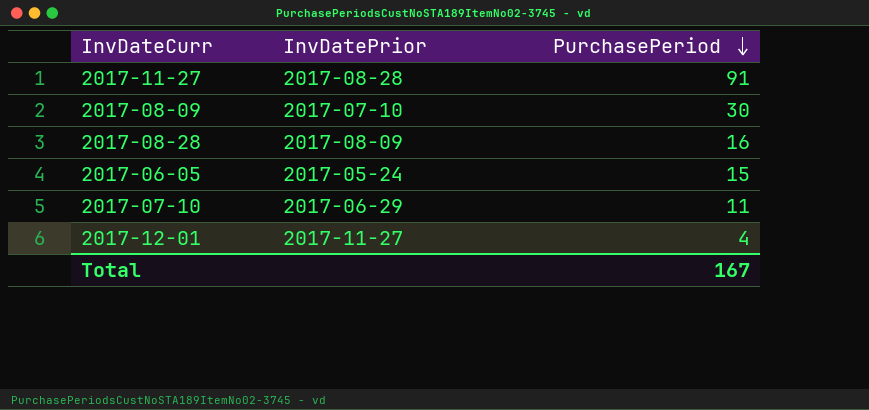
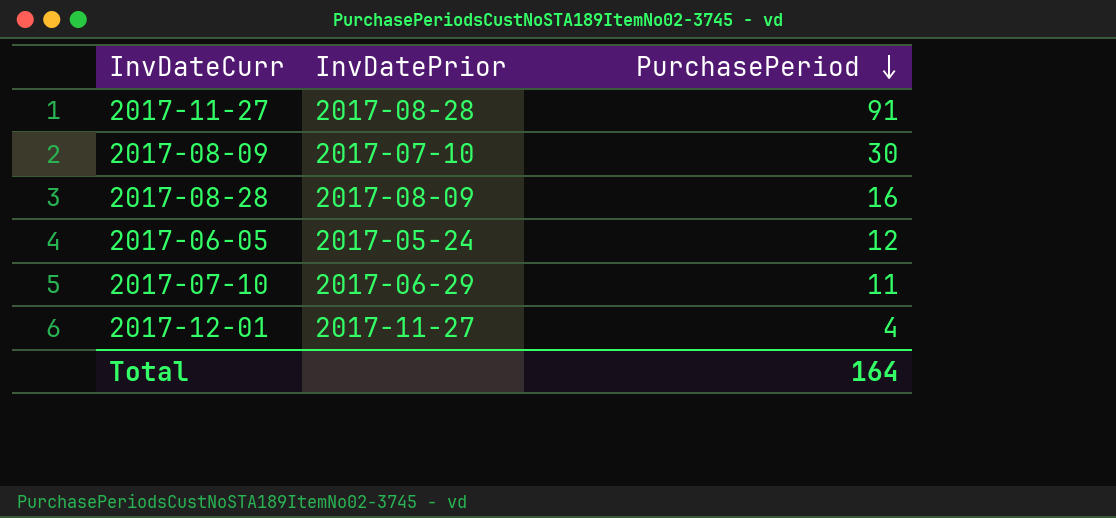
2017-06-05 | PurchasePeriod: 15 -> 12
Total | PurchasePeriod: 167 -> 164

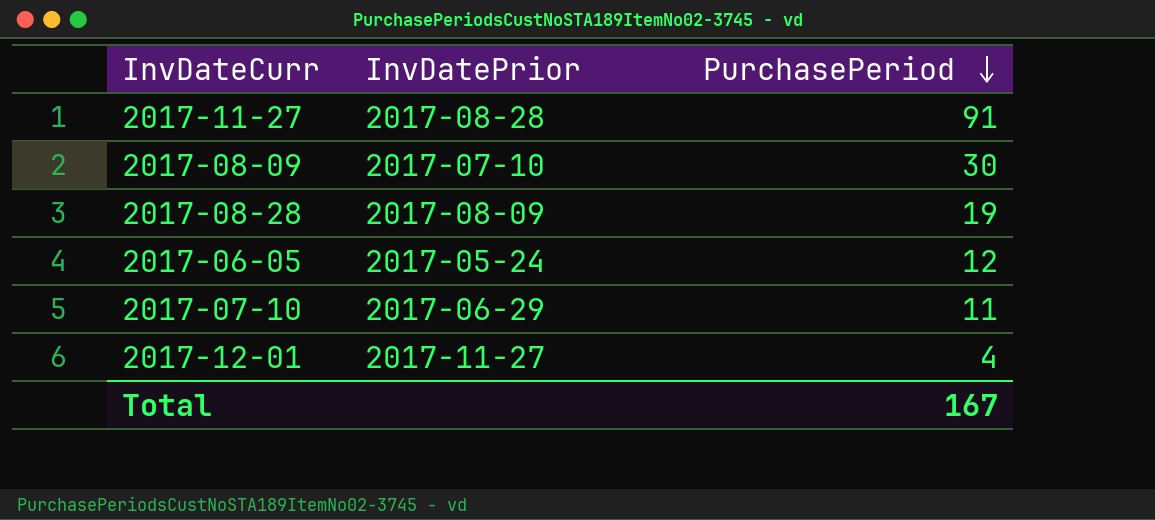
2017-08-28 | PurchasePeriod: 16 -> 19
Total | PurchasePeriod: 164 -> 167

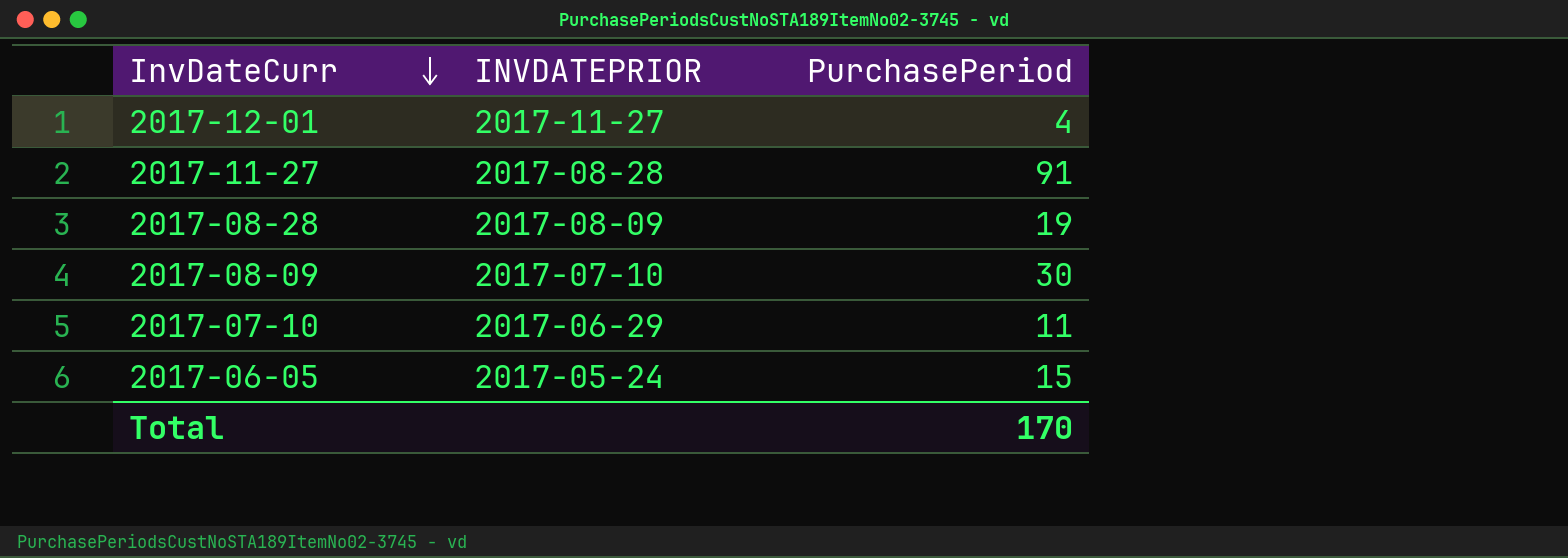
row order: PurchasePeriod descending -> InvDateCurr descending
column name: InvDatePrior -> INVDATEPRIOR
2017-06-05 | PurchasePeriod: 12 -> 15
Total | PurchasePeriod: 167 -> 170

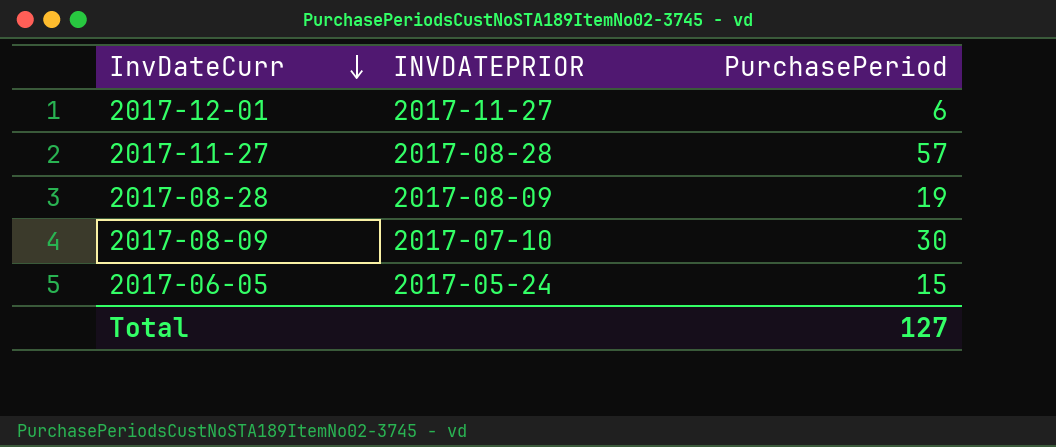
row 2017-07-10: 2017-06-29 | 11 -> none
2017-12-01 | PurchasePeriod: 4 -> 6
2017-11-27 | PurchasePeriod: 91 -> 57
Total | PurchasePeriod: 170 -> 127

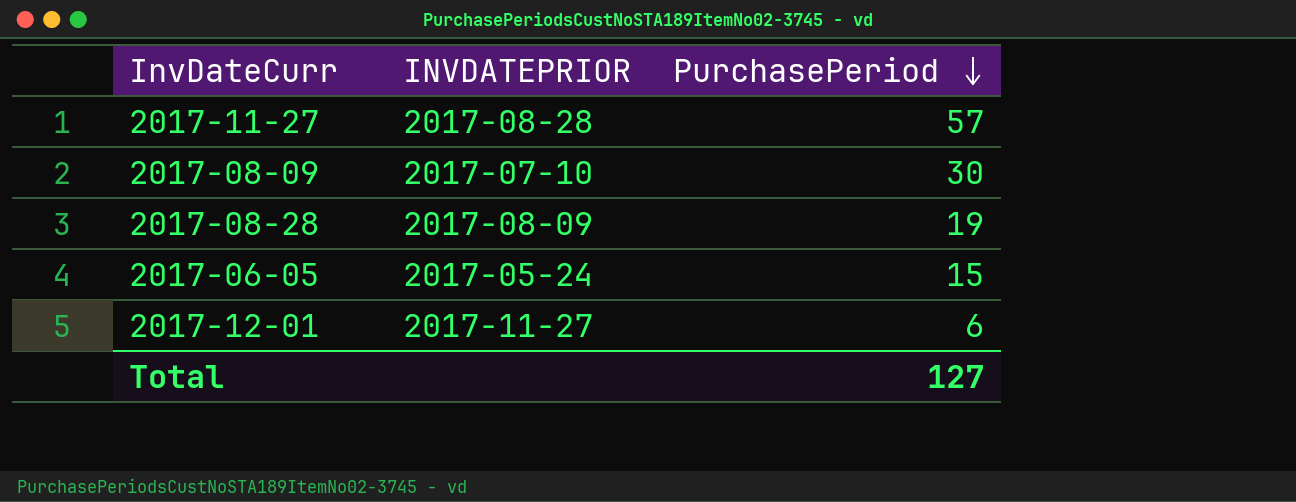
row order: InvDateCurr descending -> PurchasePeriod descending

